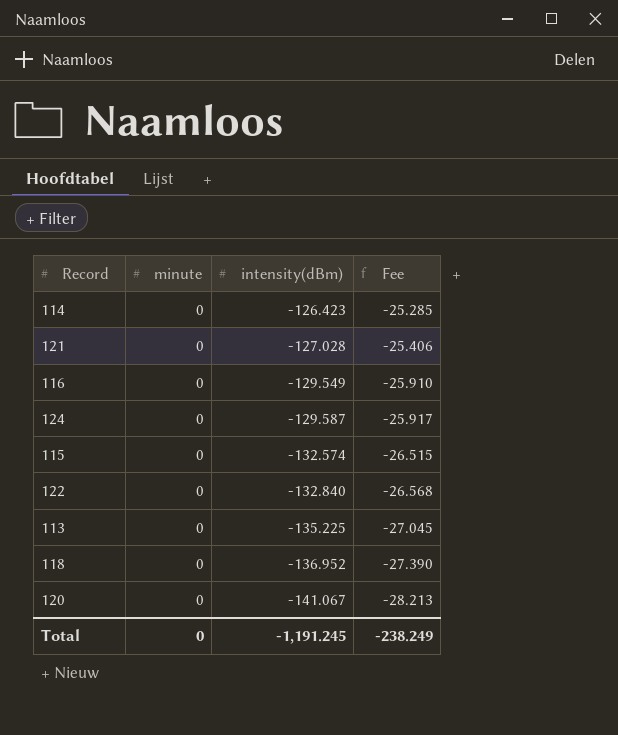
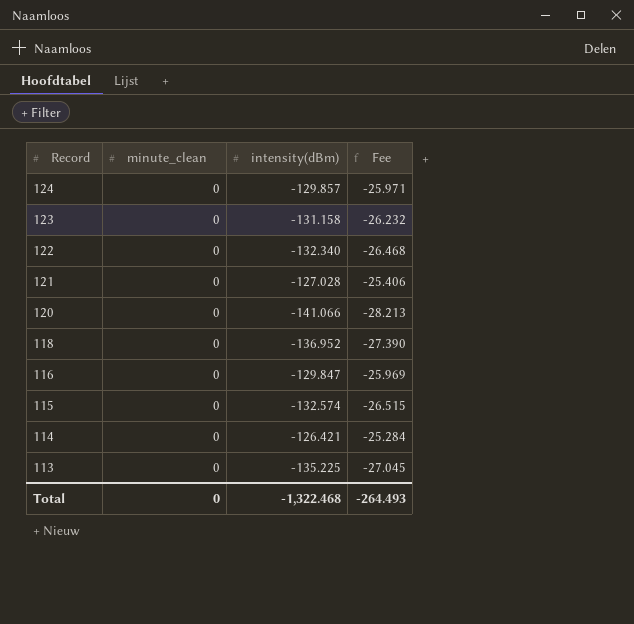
row order: intensity(dBm) descending -> Record descending
column name: minute -> minute_clean
124 | intensity(dBm): -129.587 -> -129.857
124 | Fee: -25.917 -> -25.971
row 123: none -> 0 | -131.158 | -26.232
122 | intensity(dBm): -132.840 -> -132.340
122 | Fee: -26.568 -> -26.468
120 | intensity(dBm): -141.067 -> -141.066
116 | intensity(dBm): -129.549 -> -129.847
116 | Fee: -25.910 -> -25.969
114 | intensity(dBm): -126.423 -> -126.421
114 | Fee: -25.285 -> -25.284
Total | intensity(dBm): -1,191.245 -> -1,322.468
Total | Fee: -238.249 -> -264.493

